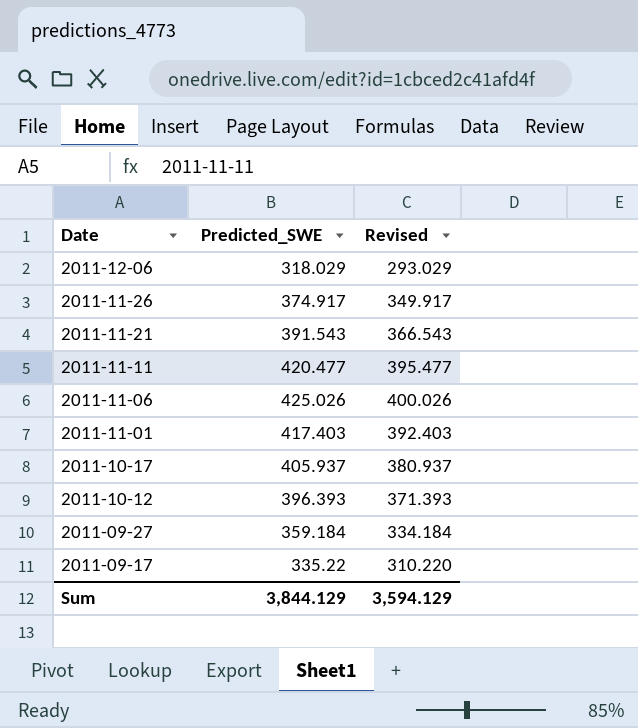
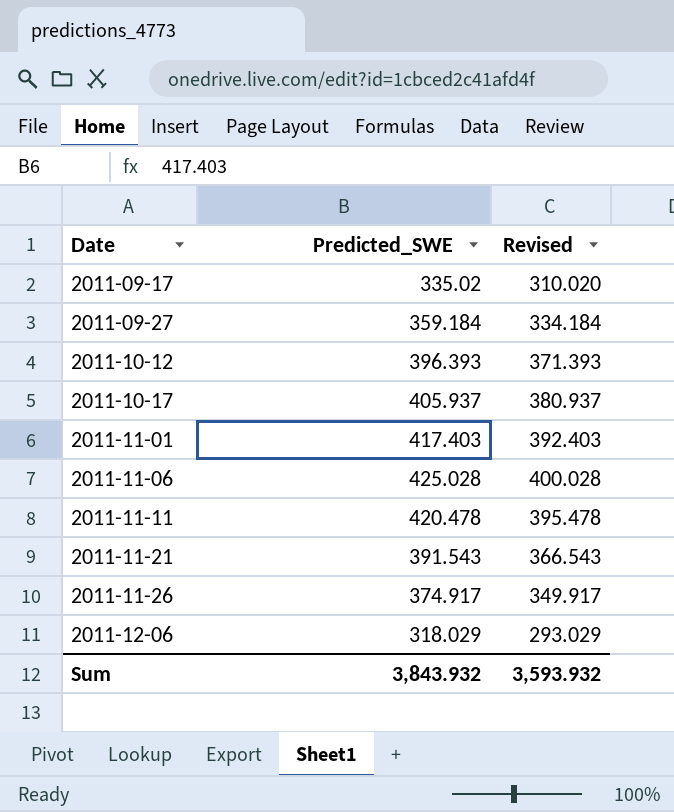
row order: Date descending -> Date ascending
2011-09-17 | Predicted_SWE: 335.22 -> 335.02
2011-09-17 | Revised: 310.220 -> 310.020
2011-11-06 | Predicted_SWE: 425.026 -> 425.028
2011-11-06 | Revised: 400.026 -> 400.028
2011-11-11 | Predicted_SWE: 420.477 -> 420.478
2011-11-11 | Revised: 395.477 -> 395.478
Sum | Predicted_SWE: 3,844.129 -> 3,843.932
Sum | Revised: 3,594.129 -> 3,593.932

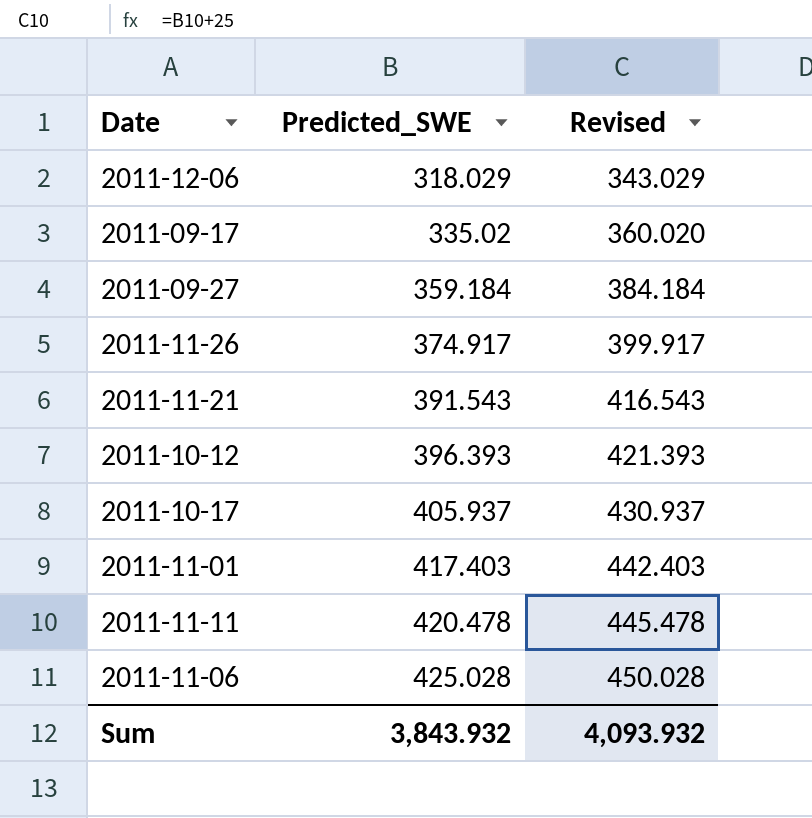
row order: Date ascending -> Predicted_SWE ascending
column Revised | formula: [Predicted_SWE] - 25 -> [Predicted_SWE] + 25
Sum | Revised: 3,593.932 -> 4,093.932

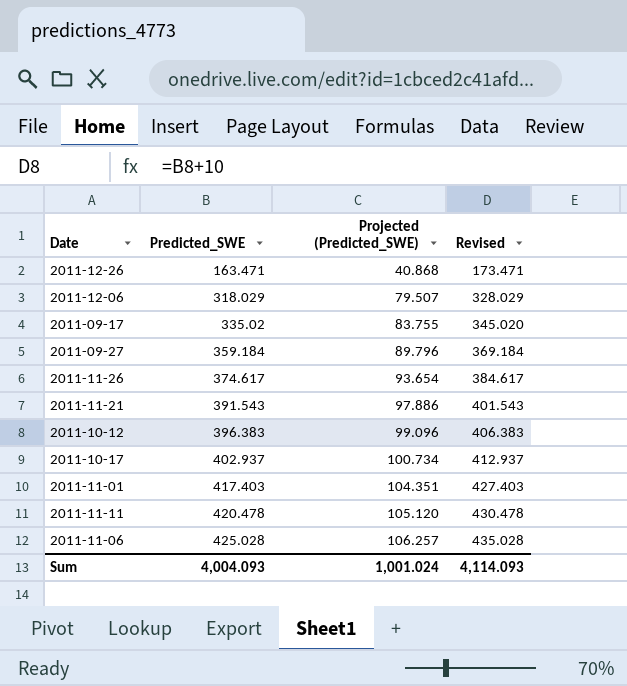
column Projected (Predicted_SWE) | formula: none -> [Predicted_SWE] * 0.25
column Revised | formula: [Predicted_SWE] + 25 -> [Predicted_SWE] + 10
row 2011-12-26: none -> 163.471 | 40.868 | 173.471
2011-11-26 | Predicted_SWE: 374.917 -> 374.617
2011-10-12 | Predicted_SWE: 396.393 -> 396.383
2011-10-17 | Predicted_SWE: 405.937 -> 402.937
Sum | Predicted_SWE: 3,843.932 -> 4,004.093
Sum | Revised: 4,093.932 -> 4,114.093

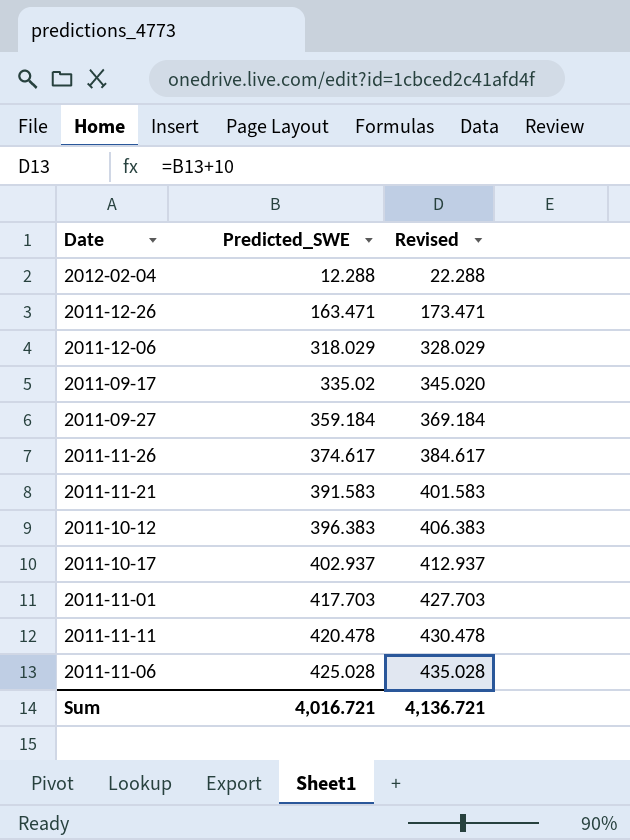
column Projected (Predicted_SWE) | formula: [Predicted_SWE] * 0.25 -> none
row 2012-02-04: none -> 12.288 | 22.288
2011-11-21 | Predicted_SWE: 391.543 -> 391.583
2011-11-21 | Revised: 401.543 -> 401.583
2011-11-01 | Predicted_SWE: 417.403 -> 417.703
2011-11-01 | Revised: 427.403 -> 427.703
Sum | Predicted_SWE: 4,004.093 -> 4,016.721
Sum | Revised: 4,114.093 -> 4,136.721

